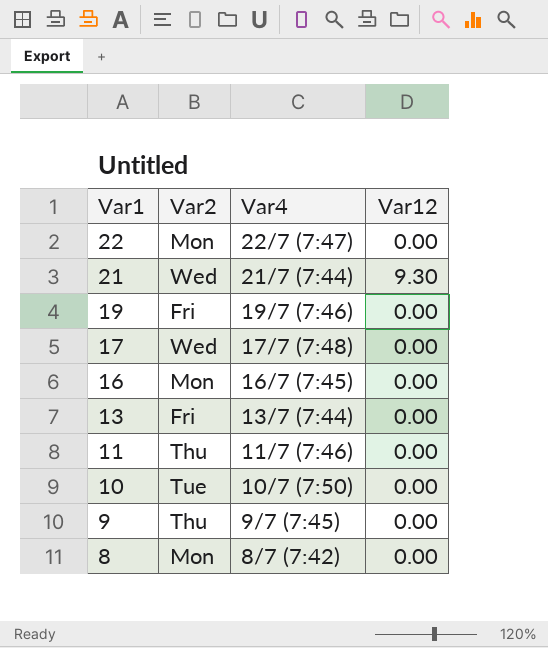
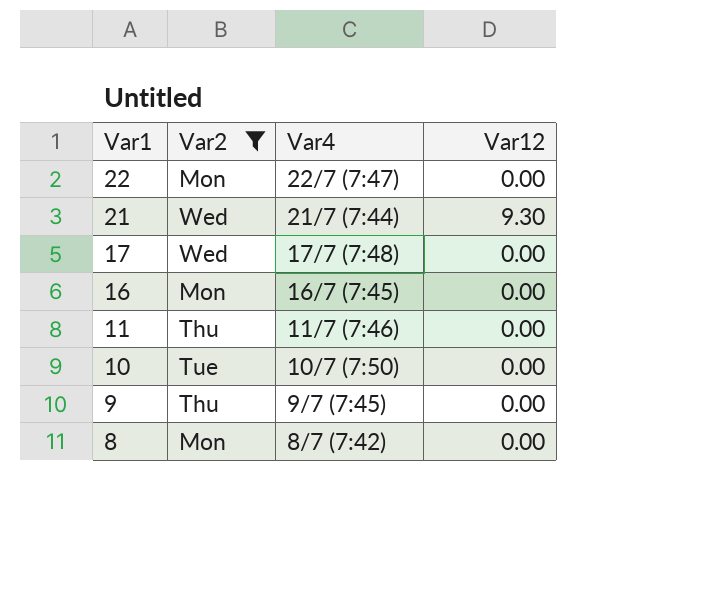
filter: none -> Var2 != Fri

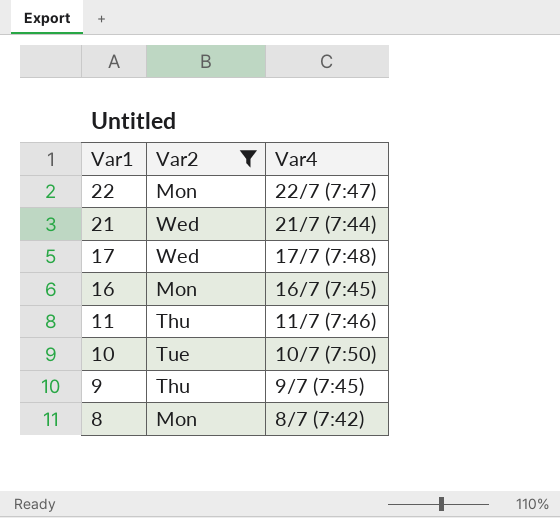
column Var12 | position: 4 -> none

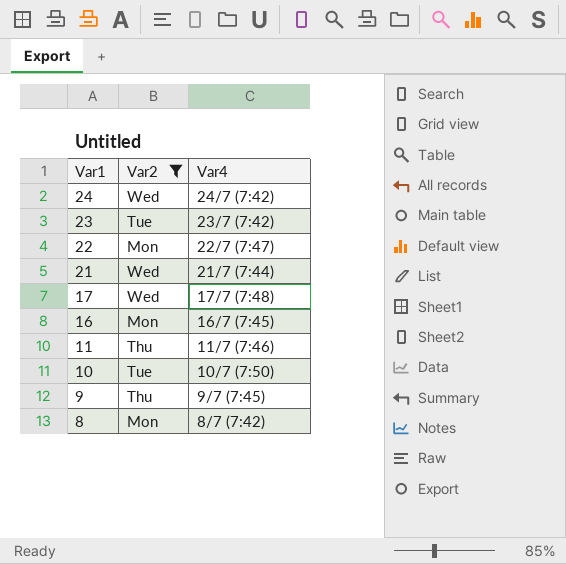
row 24: none -> Wed | 24/7 (7:42)
row 23: none -> Tue | 23/7 (7:42)

